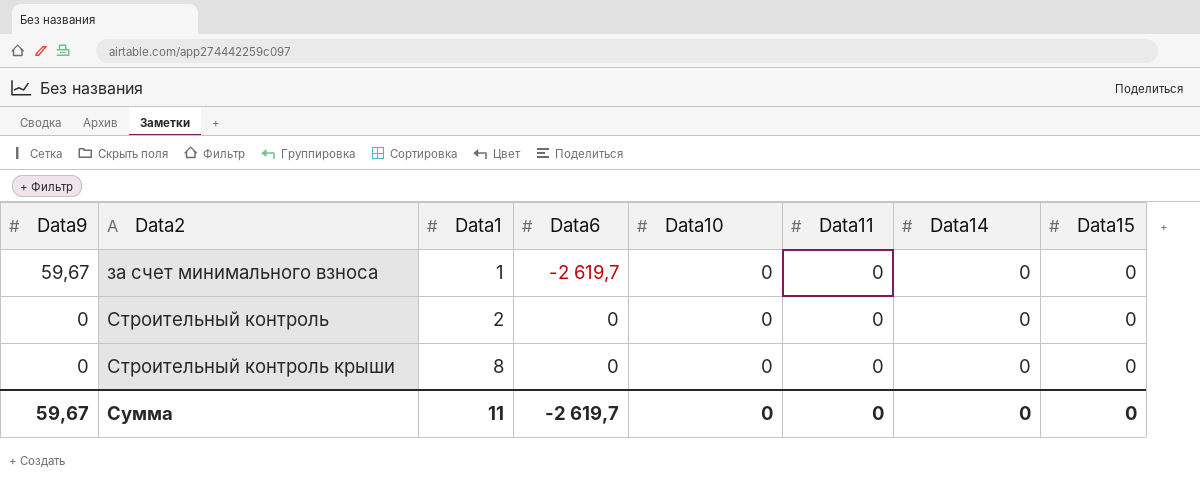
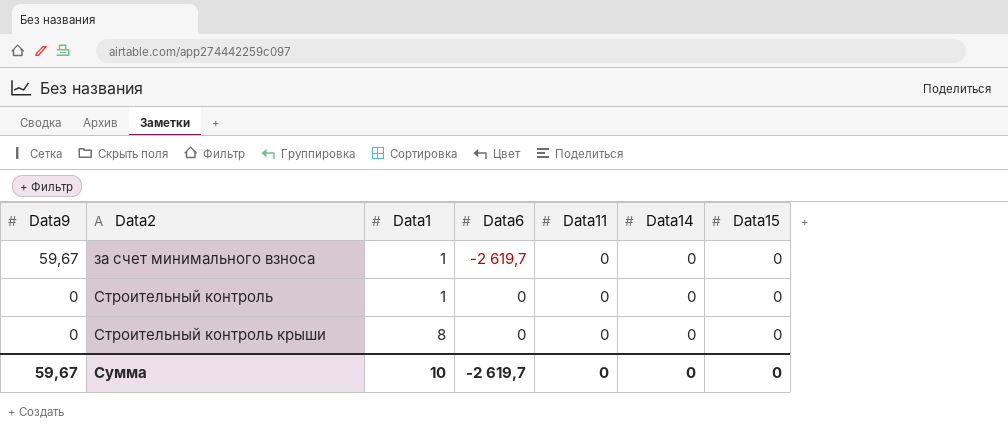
column Data10 | position: 5 -> none
Строительный контроль | Data1: 2 -> 1
Сумма | Data1: 11 -> 10

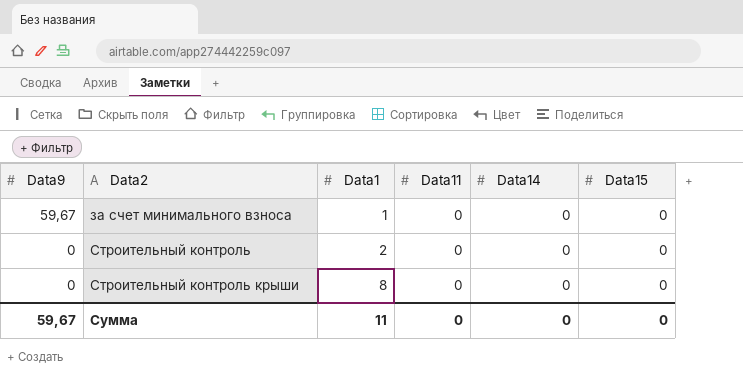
column Data6 | position: 4 -> none
Строительный контроль | Data1: 1 -> 2
Сумма | Data1: 10 -> 11

